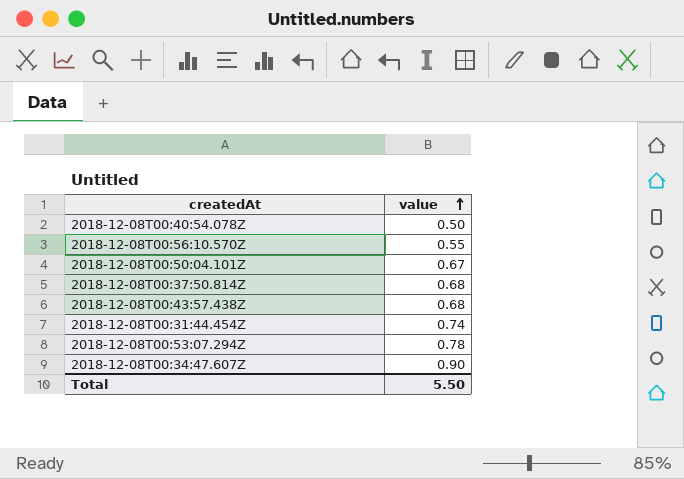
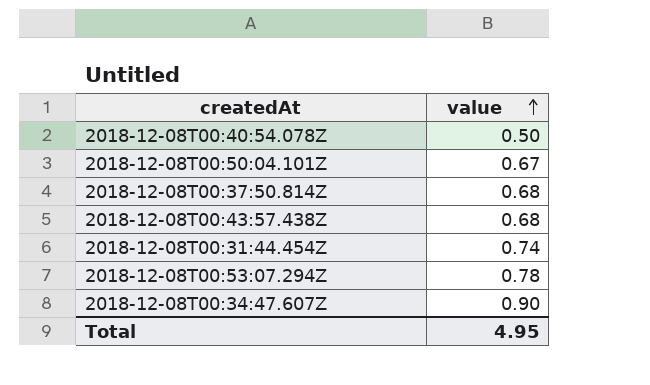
row 2018-12-08T00:56:10.570Z: 0.55 -> none
Total | value: 5.50 -> 4.95

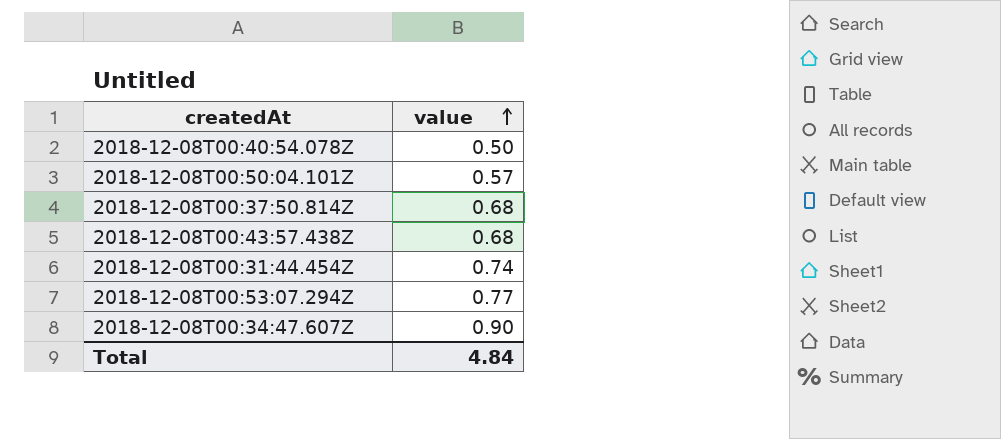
2018-12-08T00:50:04.101Z | value: 0.67 -> 0.57
2018-12-08T00:53:07.294Z | value: 0.78 -> 0.77
Total | value: 4.95 -> 4.84

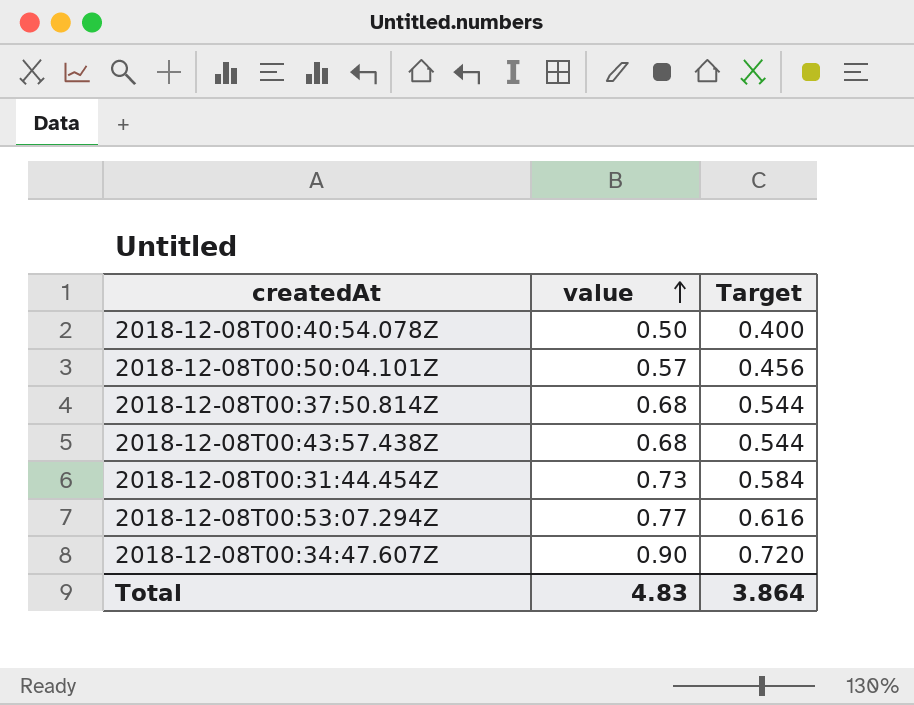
column Target | formula: none -> [value] * 0.8
2018-12-08T00:31:44.454Z | value: 0.74 -> 0.73
Total | value: 4.84 -> 4.83

